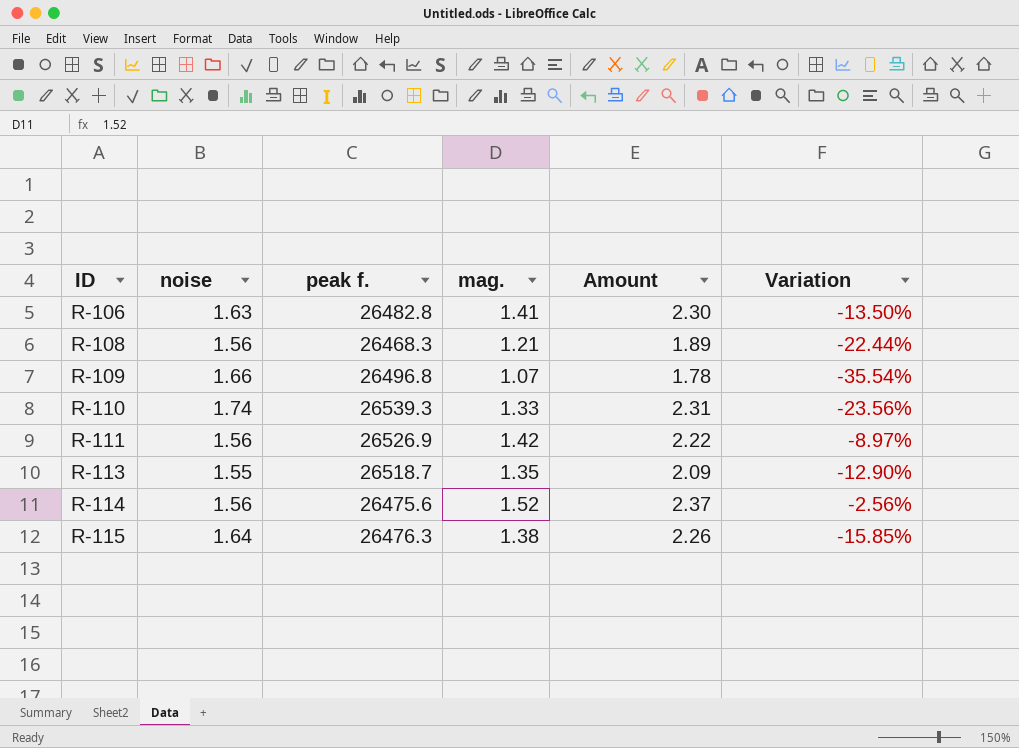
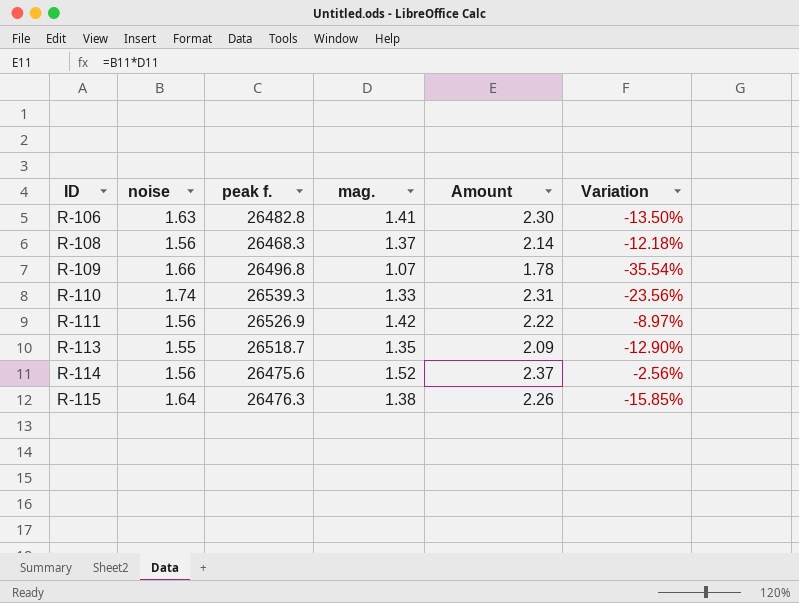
R-108 | mag.: 1.21 -> 1.37
R-108 | Amount: 1.89 -> 2.14
R-108 | Variation: -22.44% -> -12.18%

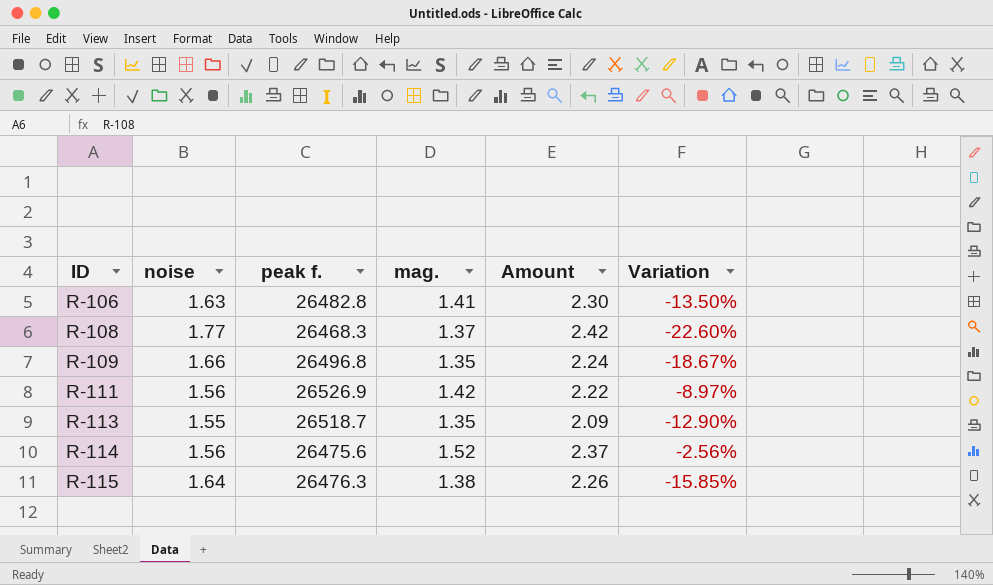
row R-110: 1.74 | 26539.3 | 1.33 | 2.31 | -23.56% -> none
R-108 | noise: 1.56 -> 1.77
R-108 | Amount: 2.14 -> 2.42
R-108 | Variation: -12.18% -> -22.60%
R-109 | mag.: 1.07 -> 1.35
R-109 | Amount: 1.78 -> 2.24
R-109 | Variation: -35.54% -> -18.67%

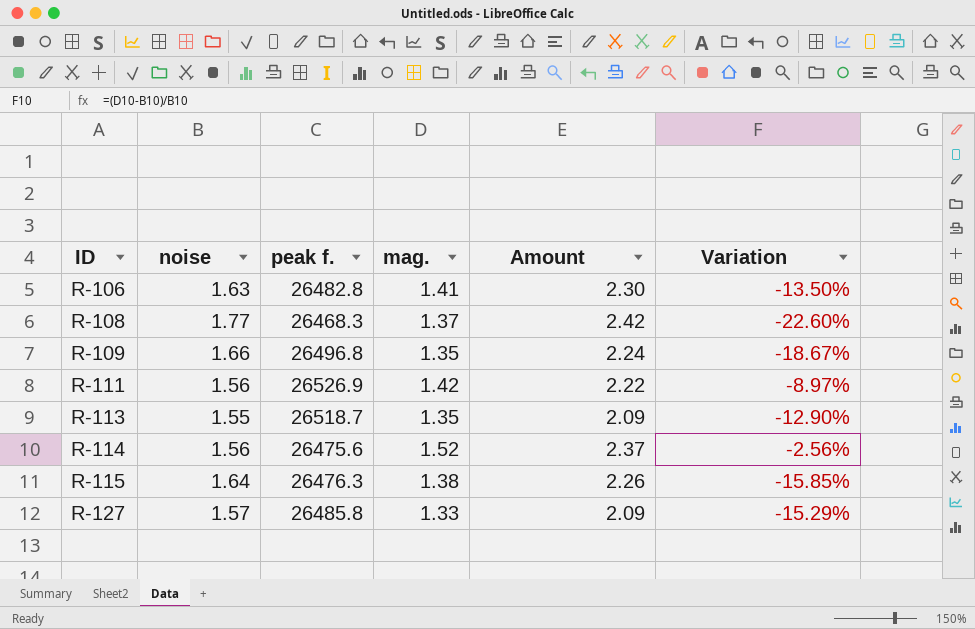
row R-127: none -> 1.57 | 26485.8 | 1.33 | 2.09 | -15.29%

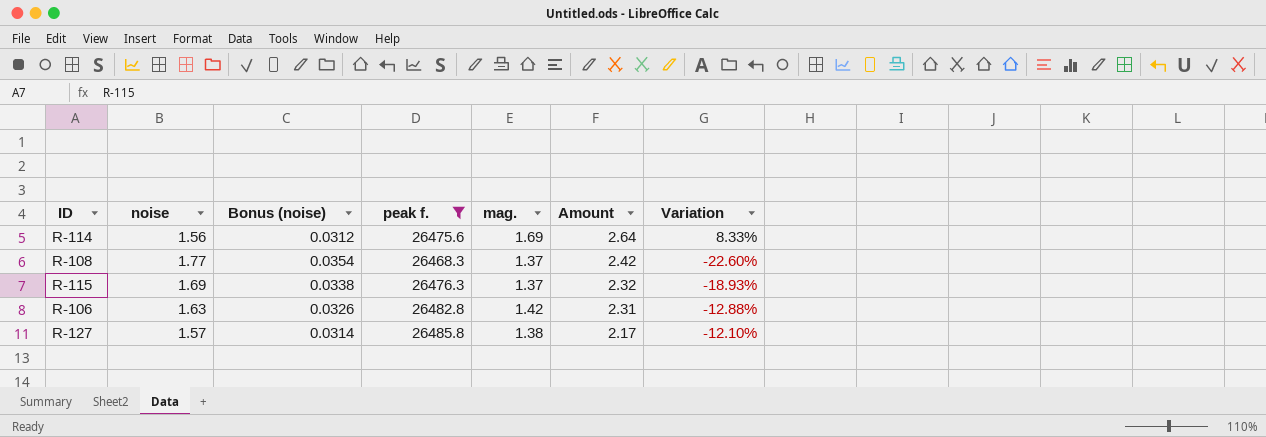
filter: none -> peak f. <= 26485.8
row order: ID ascending -> Amount descending
column Bonus (noise) | formula: none -> [noise] * 0.02
R-114 | mag.: 1.52 -> 1.69
R-114 | Amount: 2.37 -> 2.64
R-114 | Variation: -2.56% -> 8.33%
R-115 | noise: 1.64 -> 1.69
R-115 | mag.: 1.38 -> 1.37
R-115 | Amount: 2.26 -> 2.32
R-115 | Variation: -15.85% -> -18.93%
R-106 | mag.: 1.41 -> 1.42
R-106 | Amount: 2.30 -> 2.31
R-106 | Variation: -13.50% -> -12.88%
R-127 | mag.: 1.33 -> 1.38
R-127 | Amount: 2.09 -> 2.17
R-127 | Variation: -15.29% -> -12.10%

